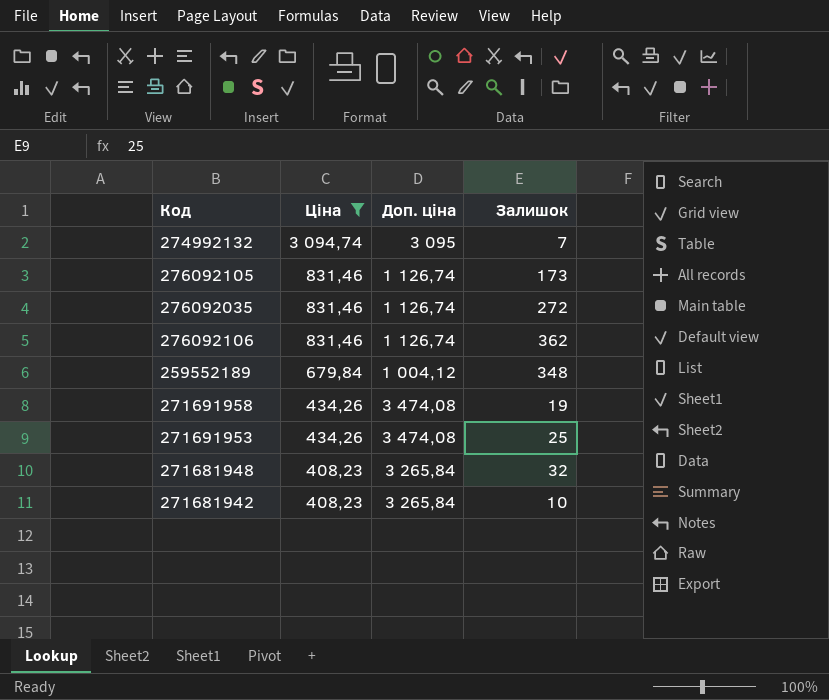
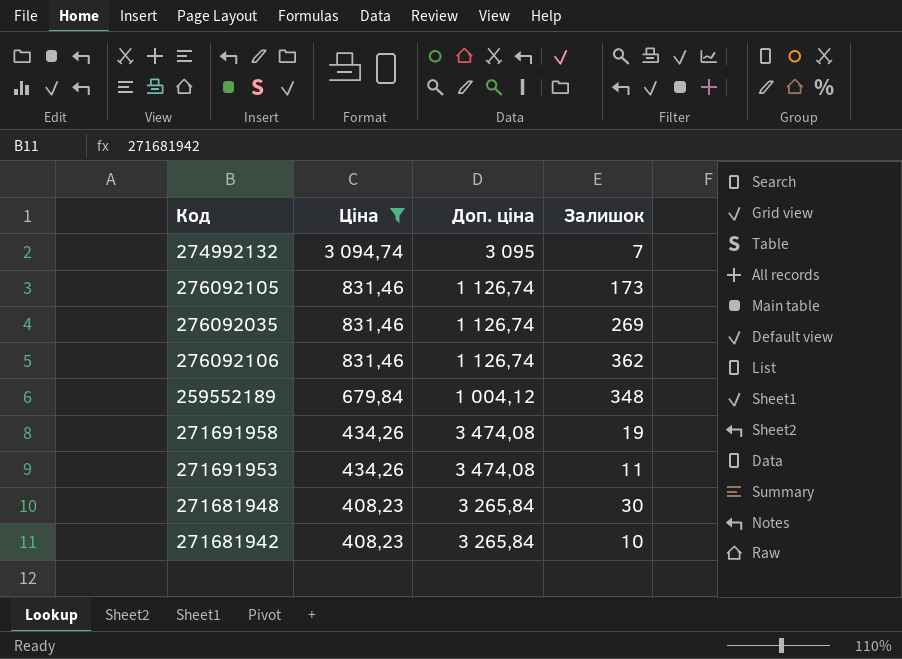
276092035 | Залишок: 272 -> 269
271691953 | Залишок: 25 -> 11
271681948 | Залишок: 32 -> 30

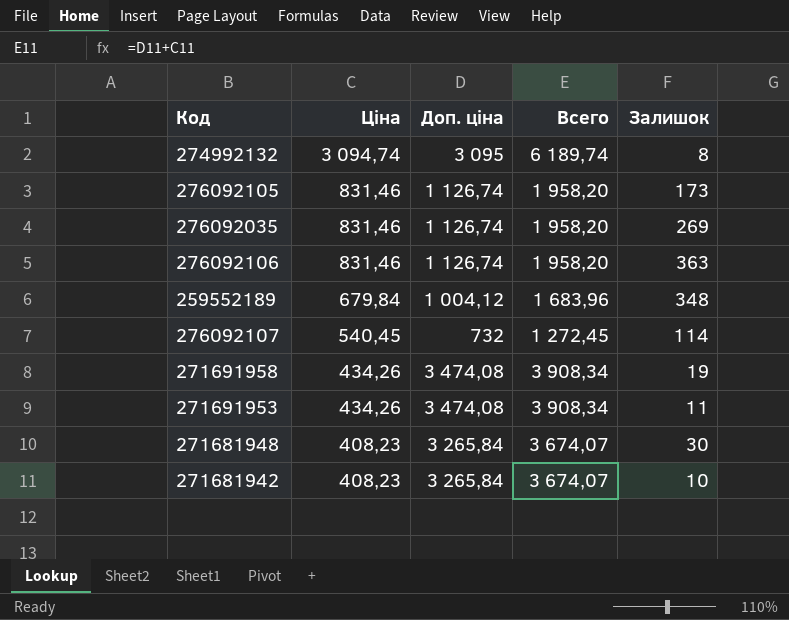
filter: Ціна != 540,45 -> none
column Всего | formula: none -> [Ціна] + [Доп. ціна]
274992132 | Залишок: 7 -> 8
276092106 | Залишок: 362 -> 363

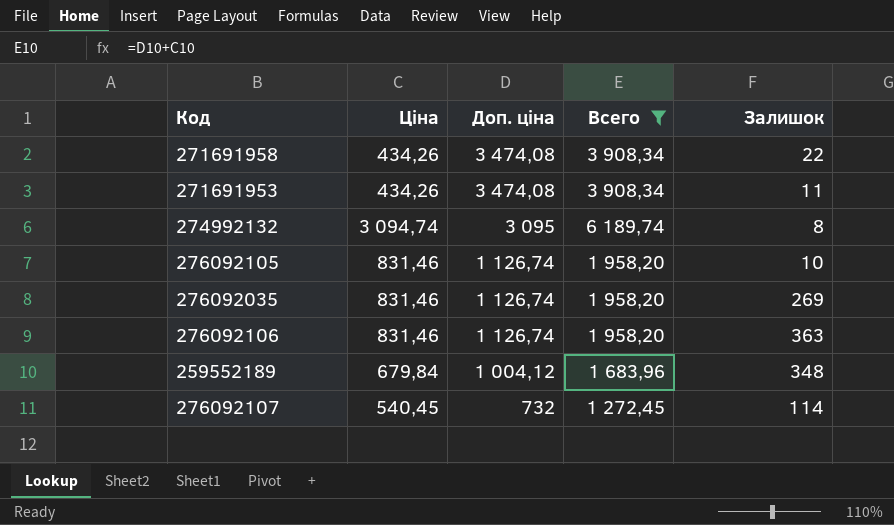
filter: none -> Всего != 3 674,07
row order: Ціна descending -> Доп. ціна descending
271691958 | Залишок: 19 -> 22
276092105 | Залишок: 173 -> 10

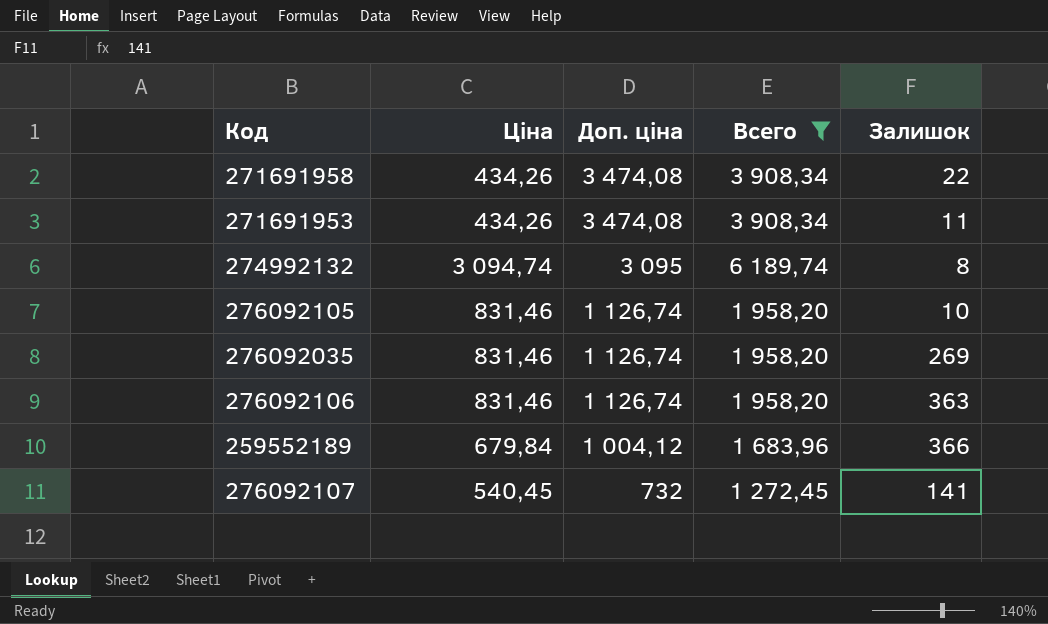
259552189 | Залишок: 348 -> 366
276092107 | Залишок: 114 -> 141

